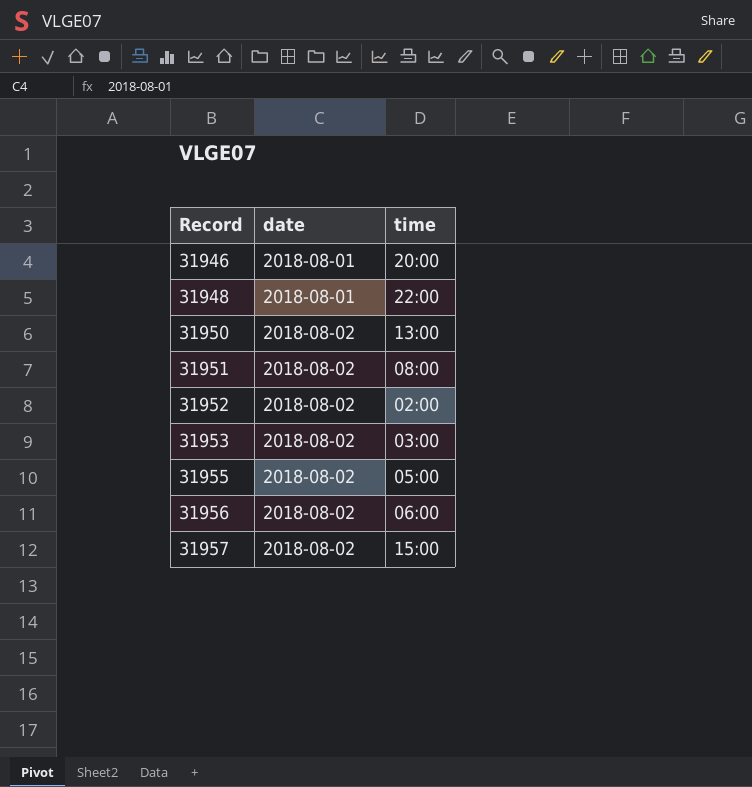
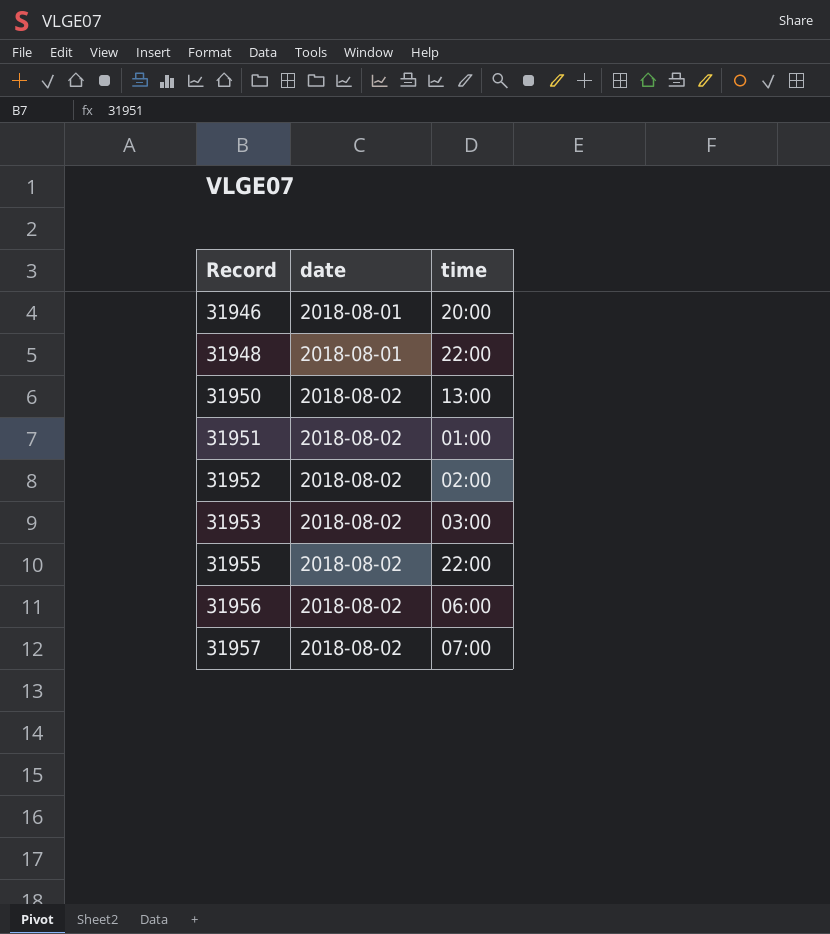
31951 | time: 08:00 -> 01:00
31955 | time: 05:00 -> 22:00
31957 | time: 15:00 -> 07:00

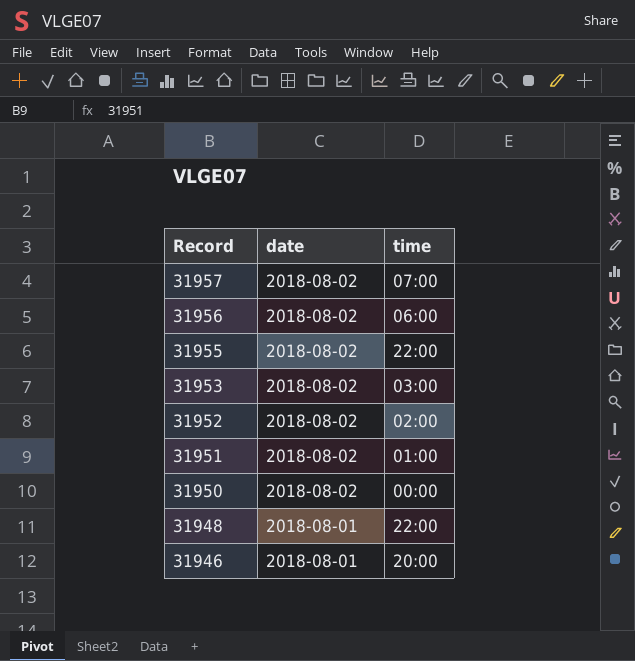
row order: Record ascending -> Record descending
31950 | time: 13:00 -> 00:00

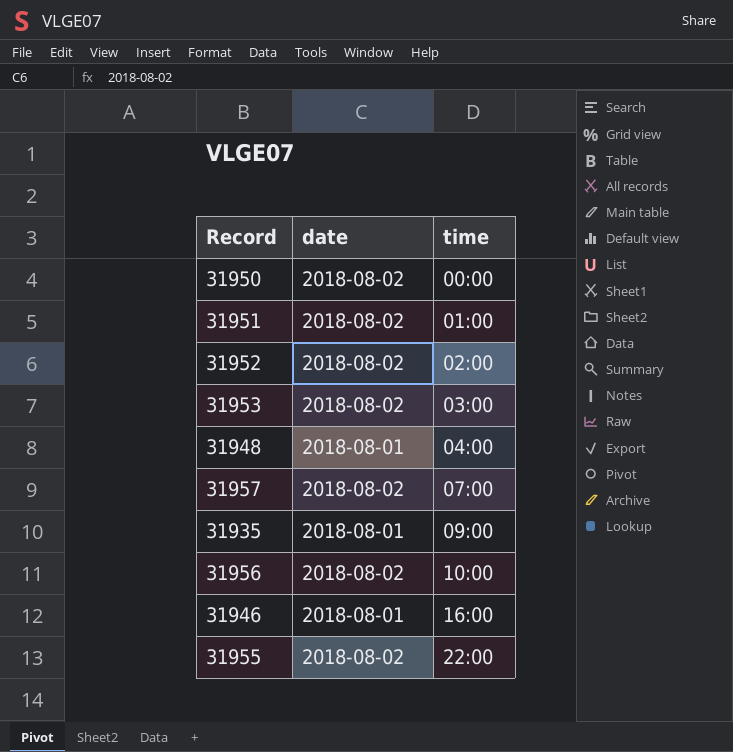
row order: Record descending -> time ascending
31948 | time: 22:00 -> 04:00
row 31935: none -> 2018-08-01 | 09:00
31956 | time: 06:00 -> 10:00
31946 | time: 20:00 -> 16:00

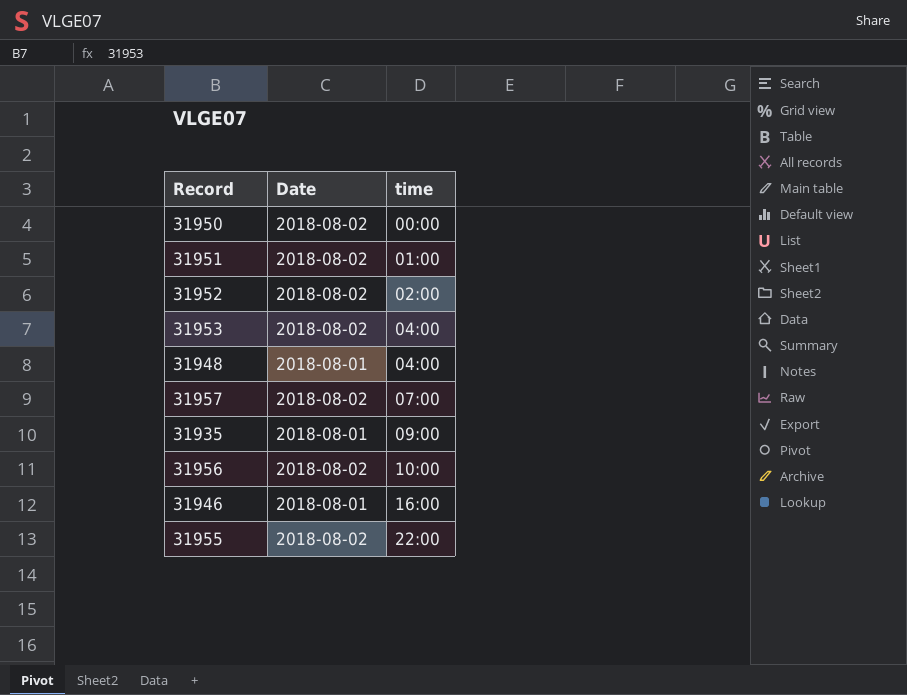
column name: date -> Date
31953 | time: 03:00 -> 04:00

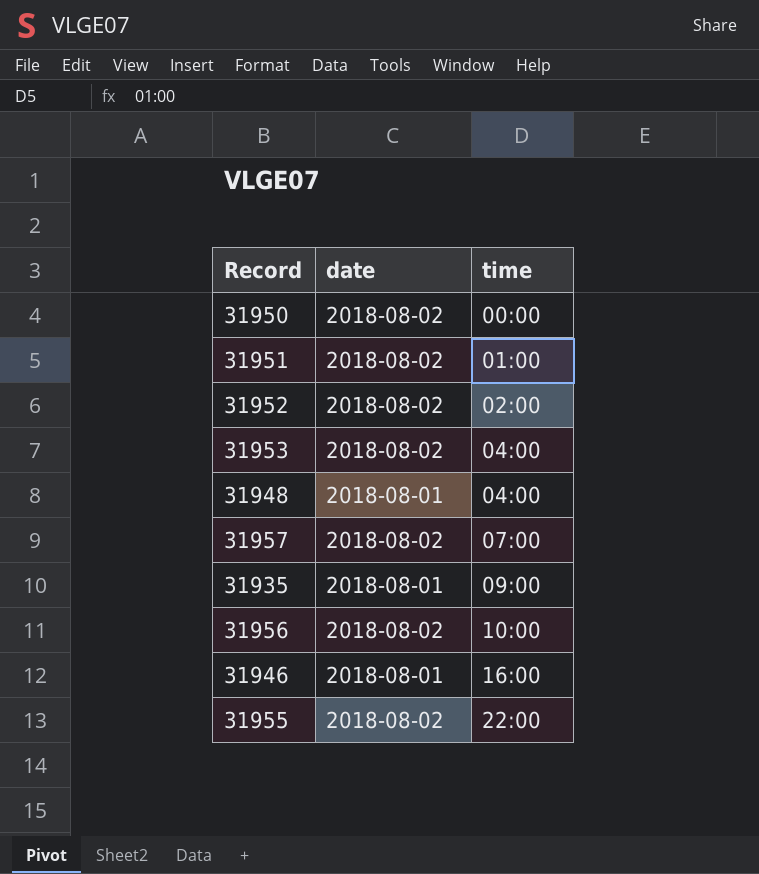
column name: Date -> date

